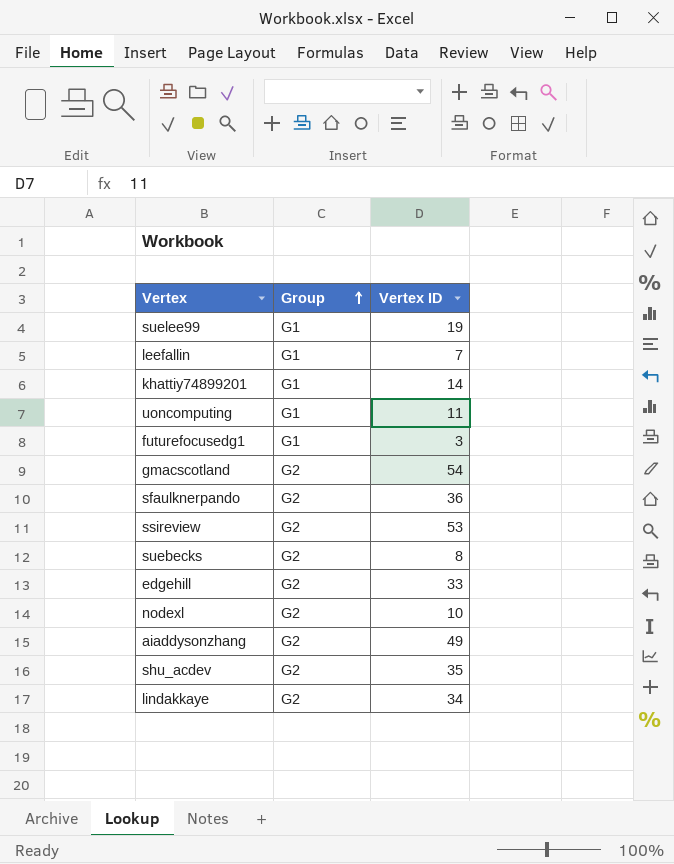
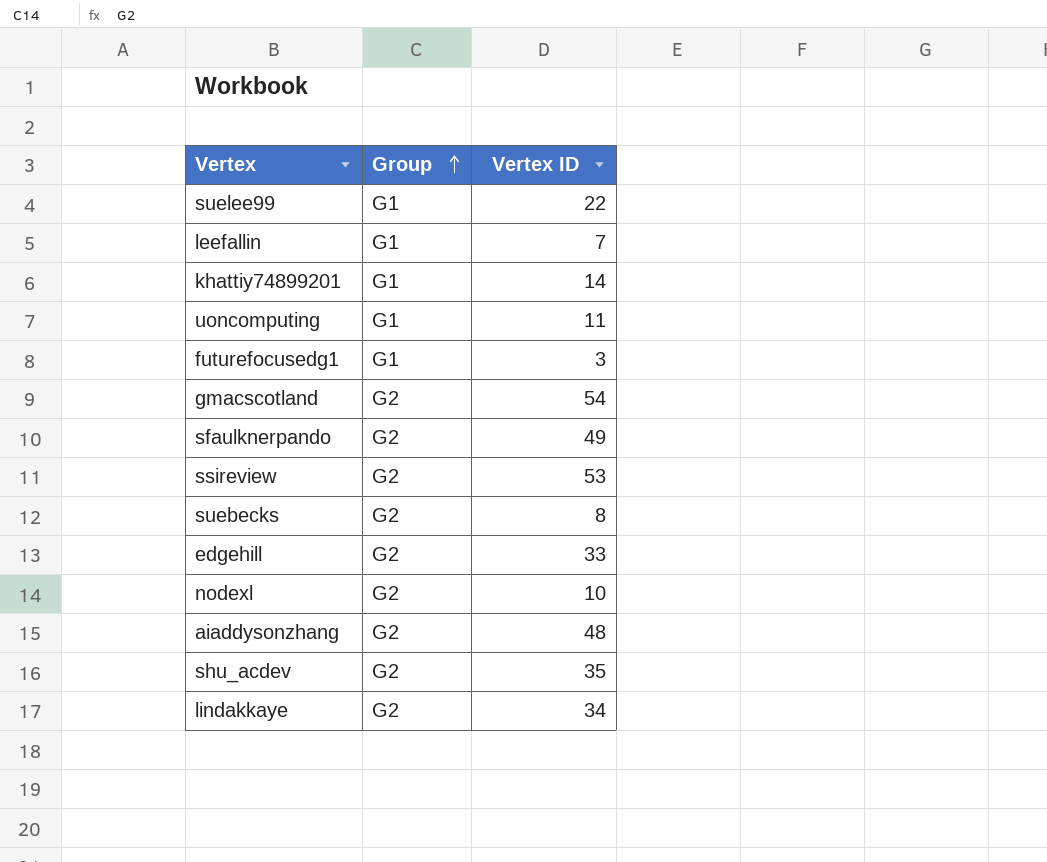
suelee99 | Vertex ID: 19 -> 22
sfaulknerpando | Vertex ID: 36 -> 49
aiaddysonzhang | Vertex ID: 49 -> 48

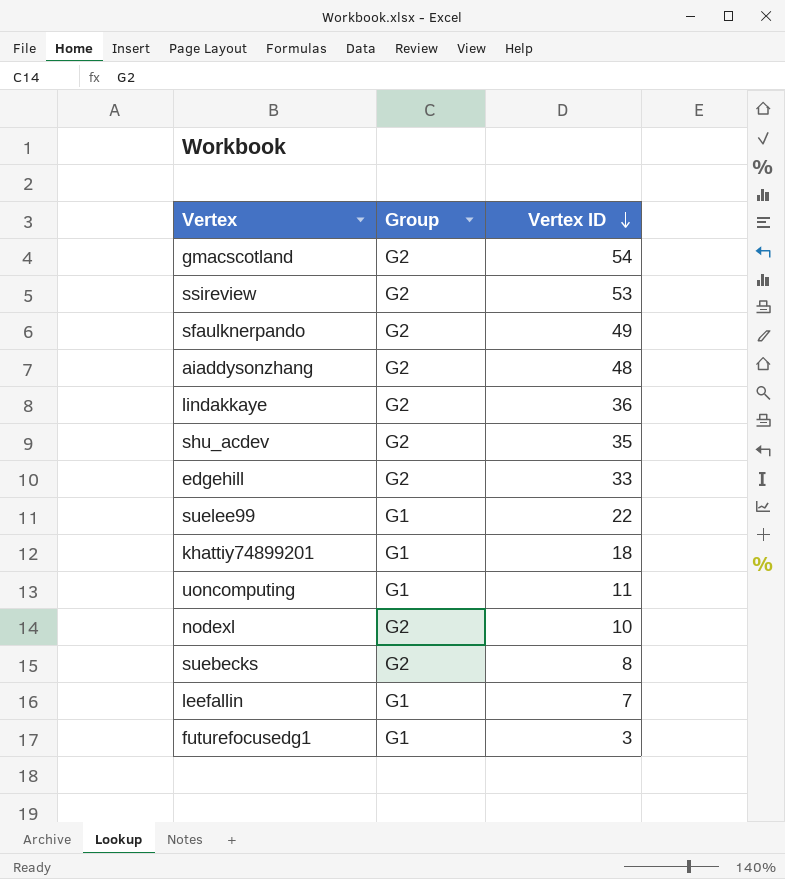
row order: Group ascending -> Vertex ID descending
lindakkaye | Vertex ID: 34 -> 36
khattiy74899201 | Vertex ID: 14 -> 18

